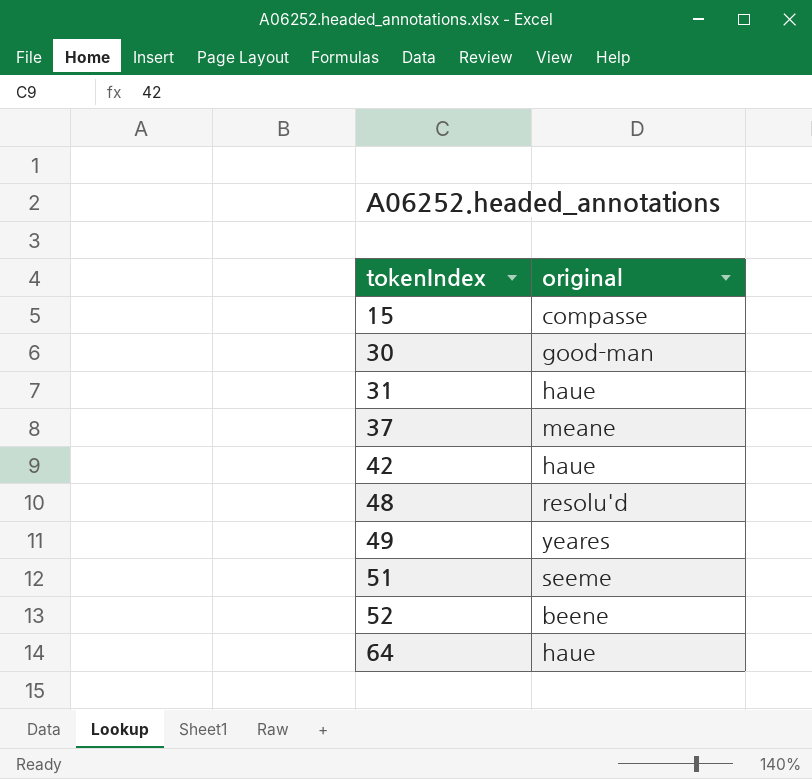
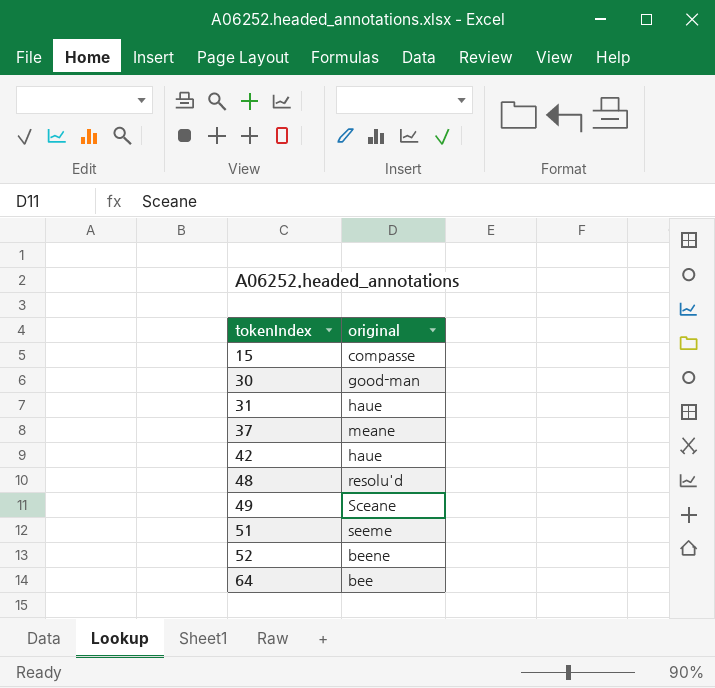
49 | original: yeares -> Sceane
64 | original: haue -> bee

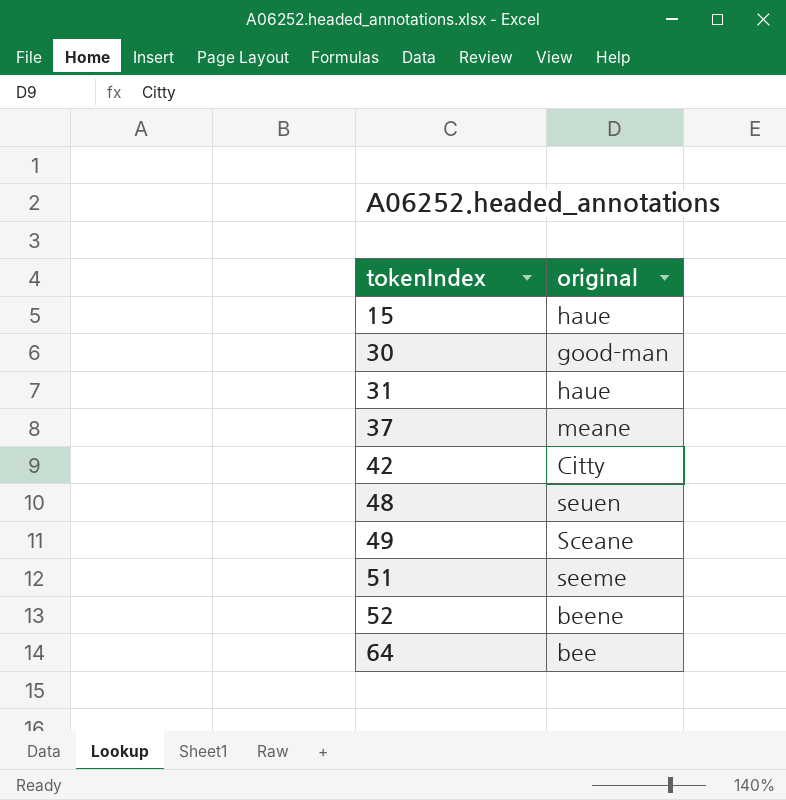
15 | original: compasse -> haue
42 | original: haue -> Citty
48 | original: resolu'd -> seuen

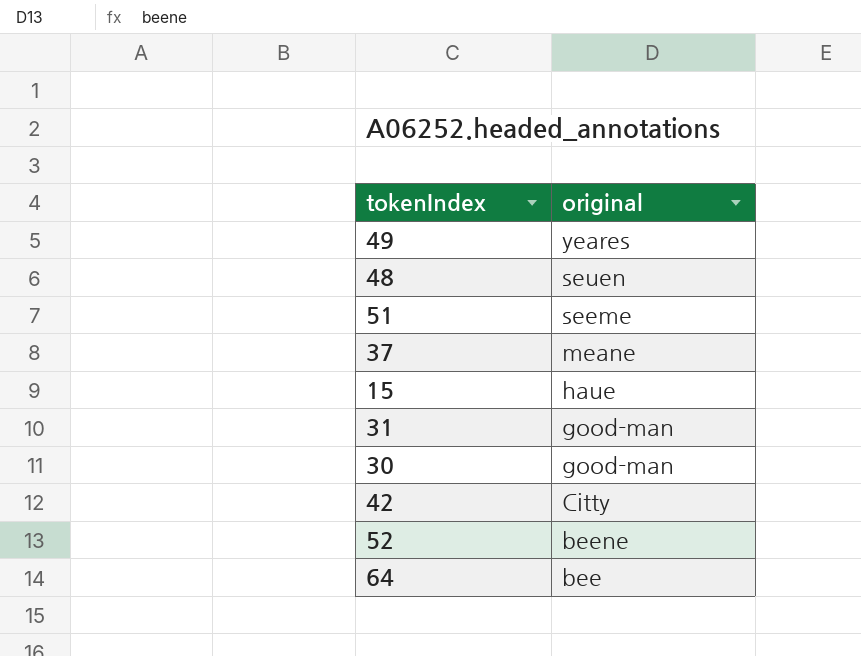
row order: tokenIndex ascending -> original descending
49 | original: Sceane -> yeares
31 | original: haue -> good-man

